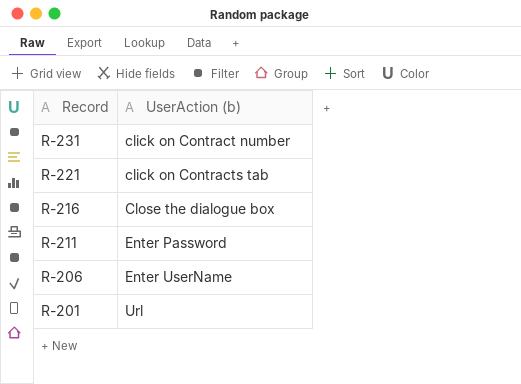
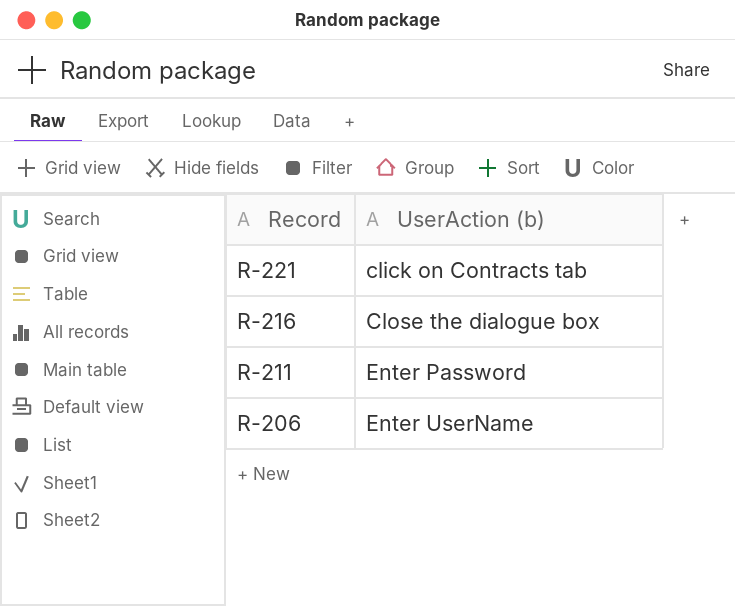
row R-231: click on Contract number -> none
row R-201: Url -> none

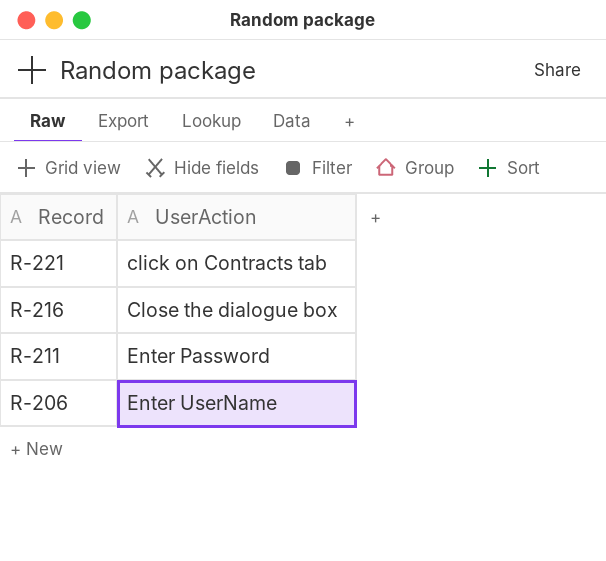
column name: UserAction (b) -> UserAction

